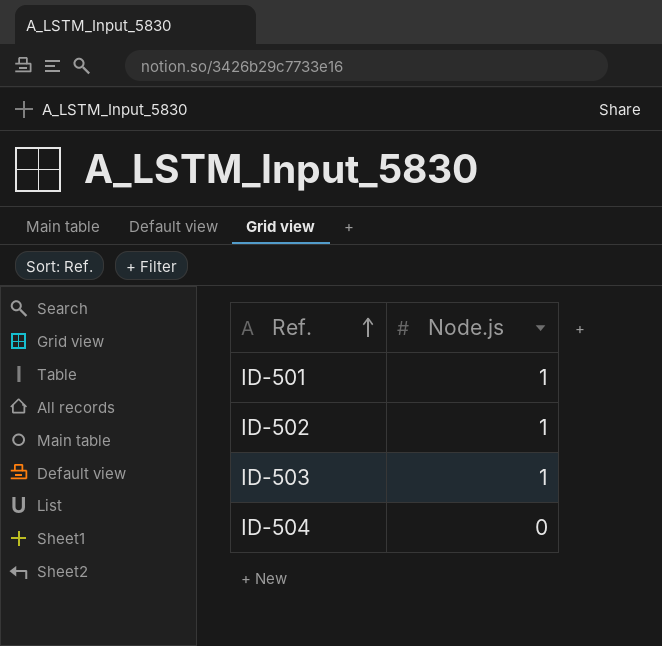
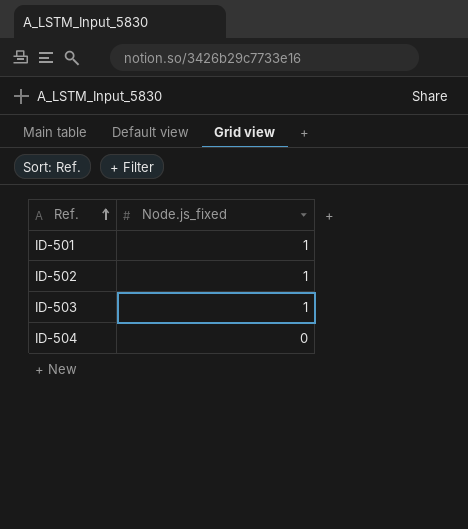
column name: Node.js -> Node.js_fixed

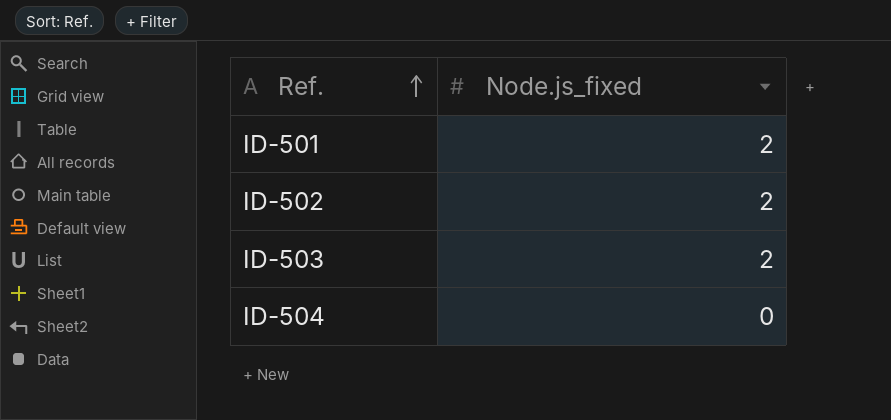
ID-501 | Node.js_fixed: 1 -> 2
ID-502 | Node.js_fixed: 1 -> 2
ID-503 | Node.js_fixed: 1 -> 2

